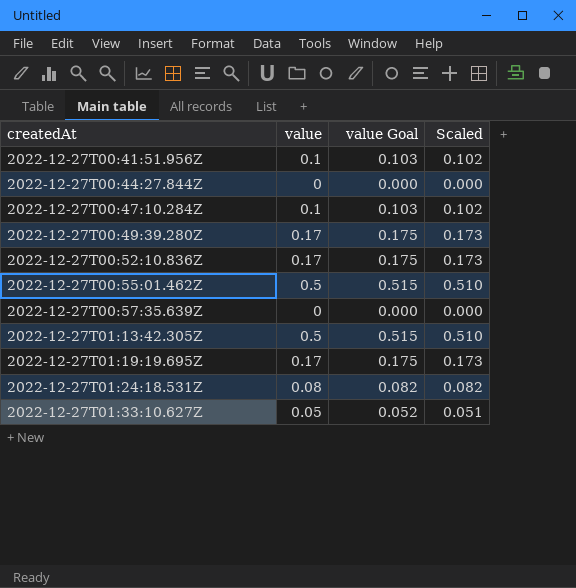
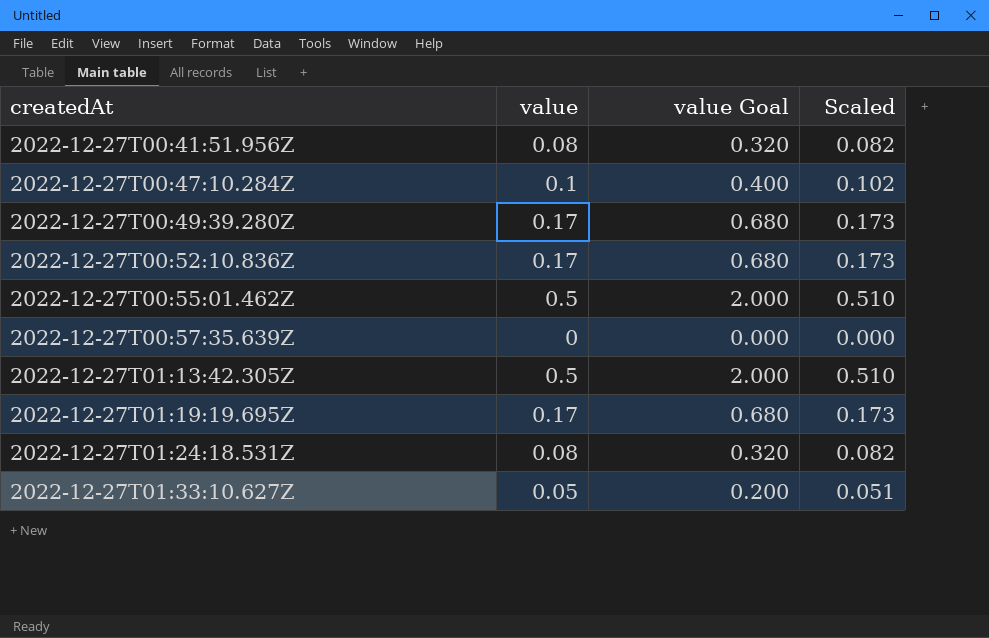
column value Goal | formula: [value] * 1.03 -> [value] * 4
row 2022-12-27T00:44:27.844Z: 0 | 0.000 | 0.000 -> none
2022-12-27T00:41:51.956Z | value: 0.1 -> 0.08
2022-12-27T00:41:51.956Z | Scaled: 0.102 -> 0.082

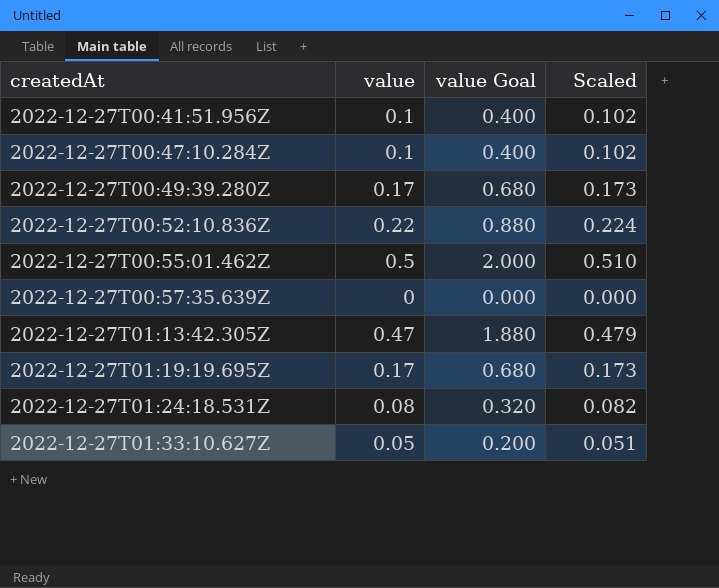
2022-12-27T00:41:51.956Z | value: 0.08 -> 0.1
2022-12-27T00:41:51.956Z | value Goal: 0.320 -> 0.400
2022-12-27T00:41:51.956Z | Scaled: 0.082 -> 0.102
2022-12-27T00:52:10.836Z | value: 0.17 -> 0.22
2022-12-27T00:52:10.836Z | value Goal: 0.680 -> 0.880
2022-12-27T00:52:10.836Z | Scaled: 0.173 -> 0.224
2022-12-27T01:13:42.305Z | value: 0.5 -> 0.47
2022-12-27T01:13:42.305Z | value Goal: 2.000 -> 1.880
2022-12-27T01:13:42.305Z | Scaled: 0.510 -> 0.479

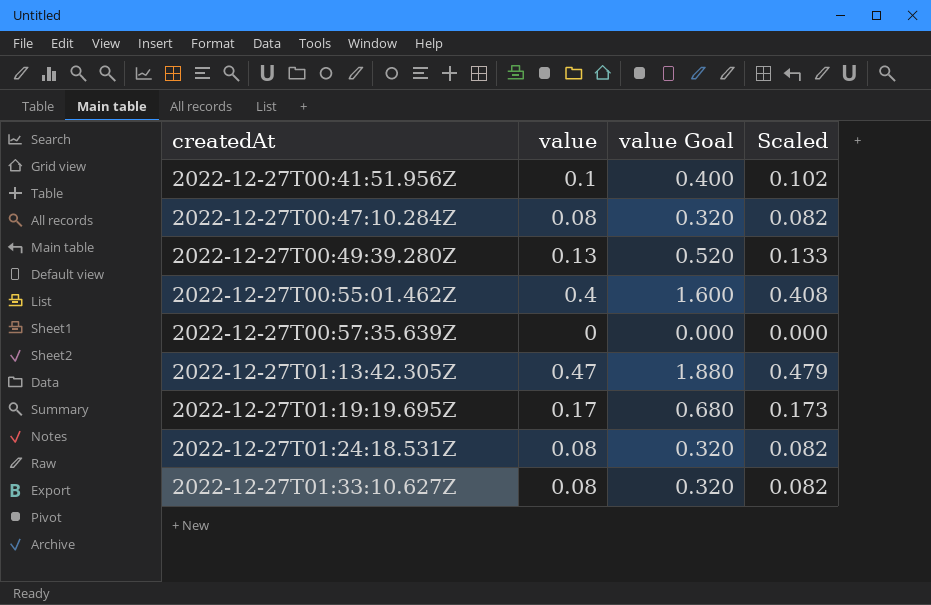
row 2022-12-27T00:52:10.836Z: 0.22 | 0.880 | 0.224 -> none
2022-12-27T00:47:10.284Z | value: 0.1 -> 0.08
2022-12-27T00:47:10.284Z | value Goal: 0.400 -> 0.320
2022-12-27T00:47:10.284Z | Scaled: 0.102 -> 0.082
2022-12-27T00:49:39.280Z | value: 0.17 -> 0.13
2022-12-27T00:49:39.280Z | value Goal: 0.680 -> 0.520
2022-12-27T00:49:39.280Z | Scaled: 0.173 -> 0.133
2022-12-27T00:55:01.462Z | value: 0.5 -> 0.4
2022-12-27T00:55:01.462Z | value Goal: 2.000 -> 1.600
2022-12-27T00:55:01.462Z | Scaled: 0.510 -> 0.408
2022-12-27T01:33:10.627Z | value: 0.05 -> 0.08
2022-12-27T01:33:10.627Z | value Goal: 0.200 -> 0.320
2022-12-27T01:33:10.627Z | Scaled: 0.051 -> 0.082

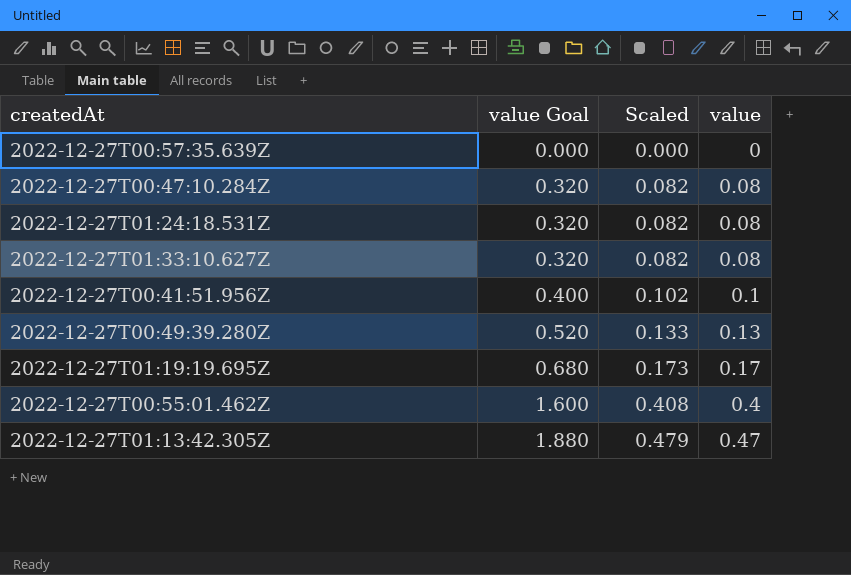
row order: createdAt ascending -> value Goal ascending
column value | position: 2 -> 4

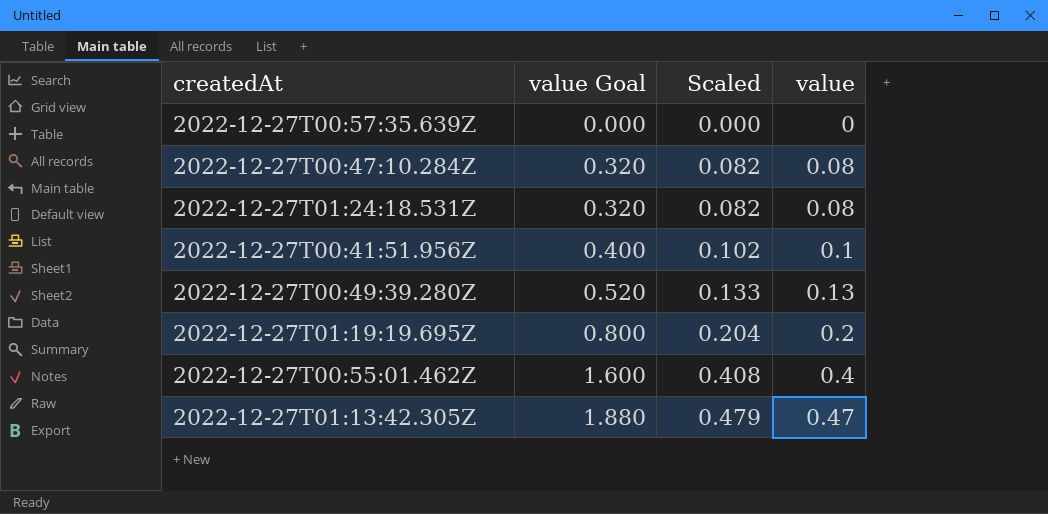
row 2022-12-27T01:33:10.627Z: 0.320 | 0.082 | 0.08 -> none
2022-12-27T01:19:19.695Z | value Goal: 0.680 -> 0.800
2022-12-27T01:19:19.695Z | Scaled: 0.173 -> 0.204
2022-12-27T01:19:19.695Z | value: 0.17 -> 0.2

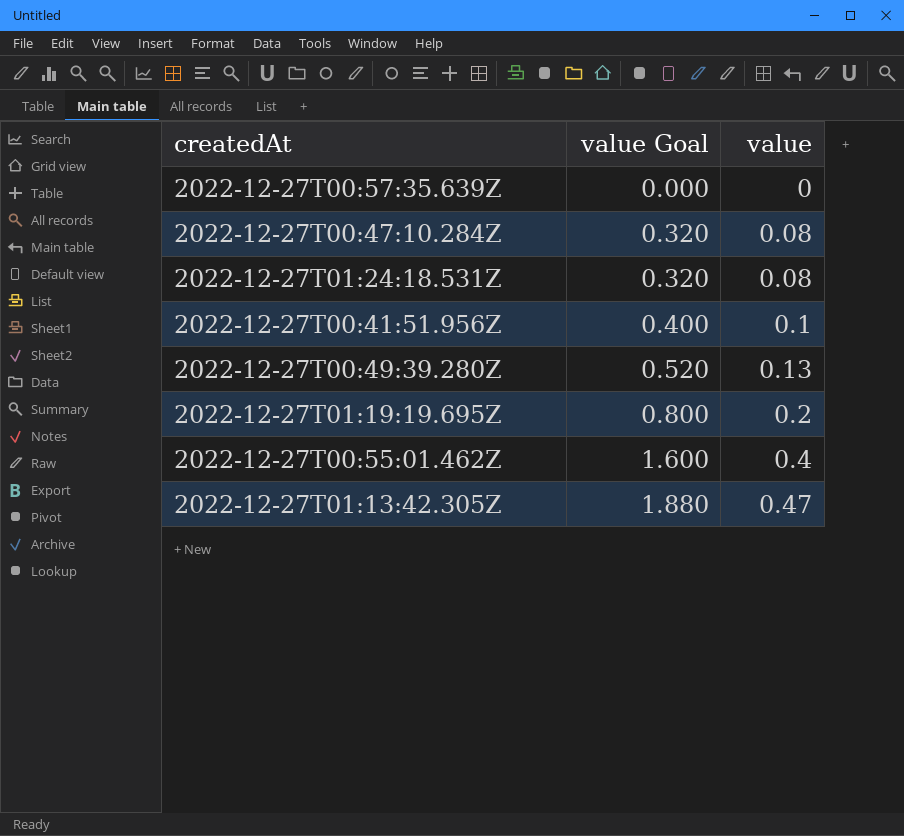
column Scaled | formula: [value] * 1.02 -> none

